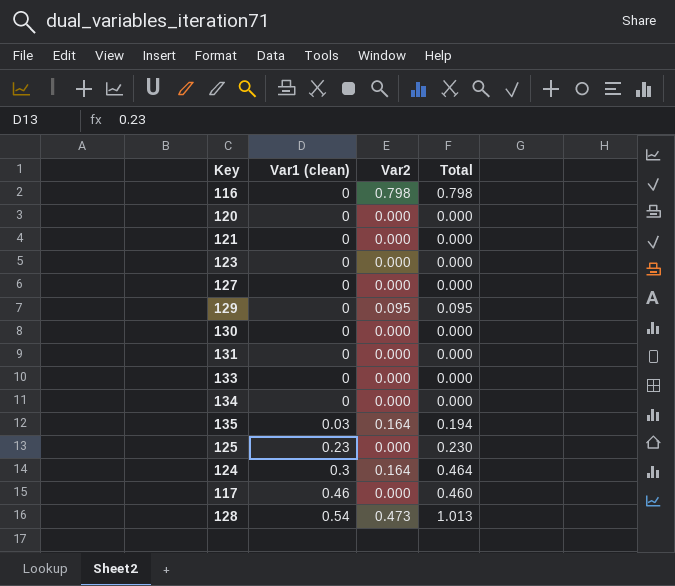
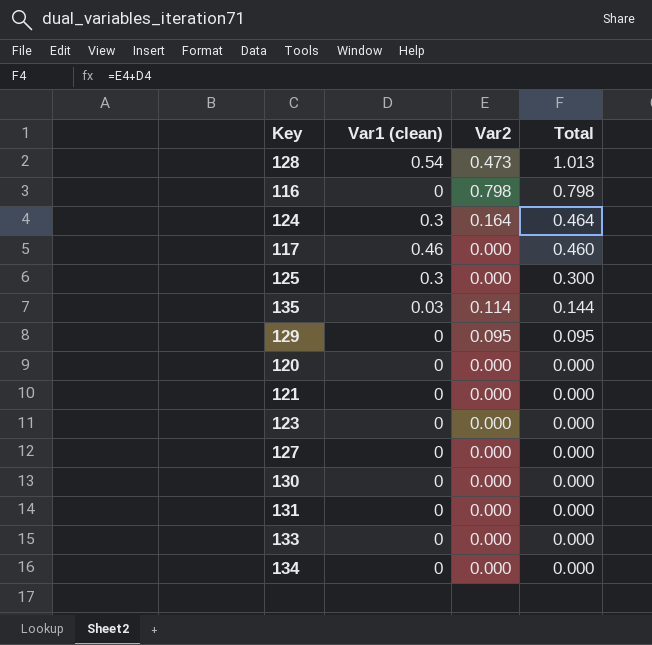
row order: Var1 (clean) ascending -> Total descending
125 | Var1 (clean): 0.23 -> 0.3
125 | Total: 0.230 -> 0.300
135 | Var2: 0.164 -> 0.114
135 | Total: 0.194 -> 0.144

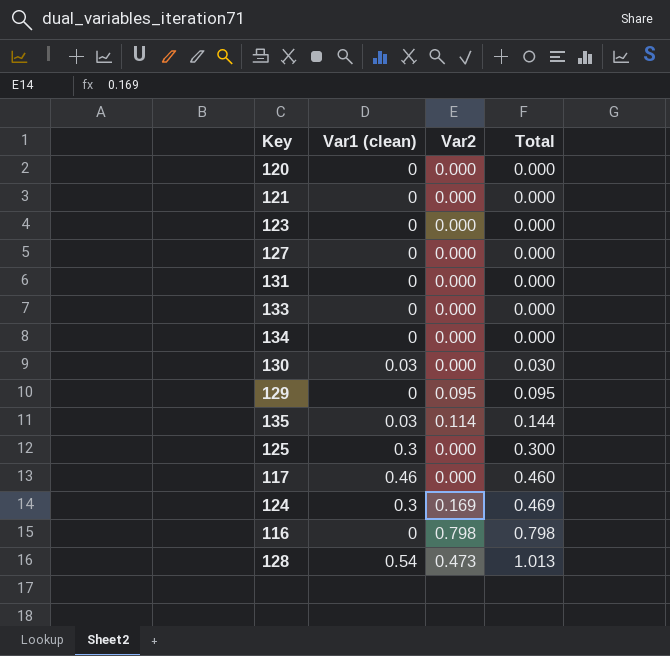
row order: Total descending -> Total ascending
130 | Var1 (clean): 0 -> 0.03
130 | Total: 0.000 -> 0.030
124 | Var2: 0.164 -> 0.169
124 | Total: 0.464 -> 0.469

